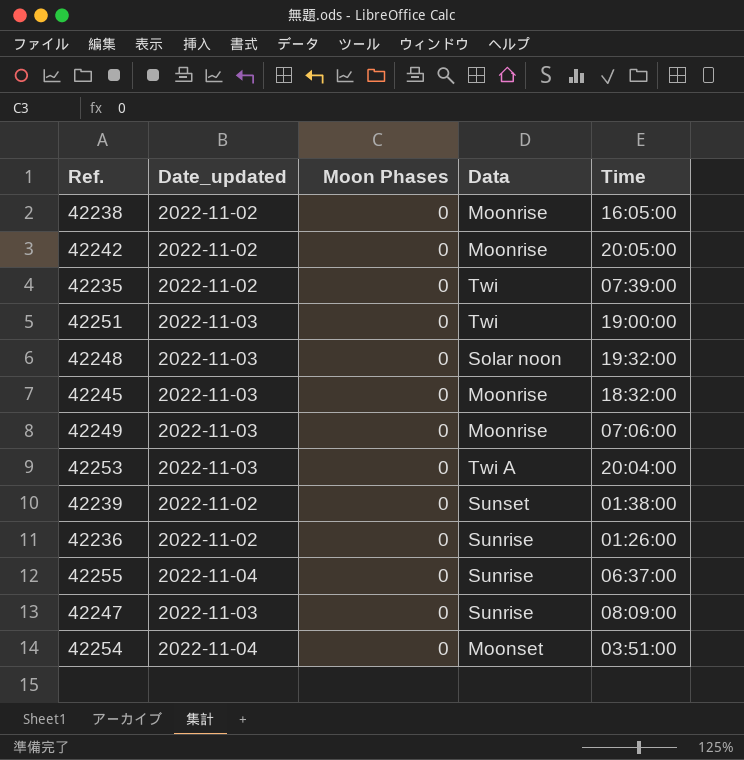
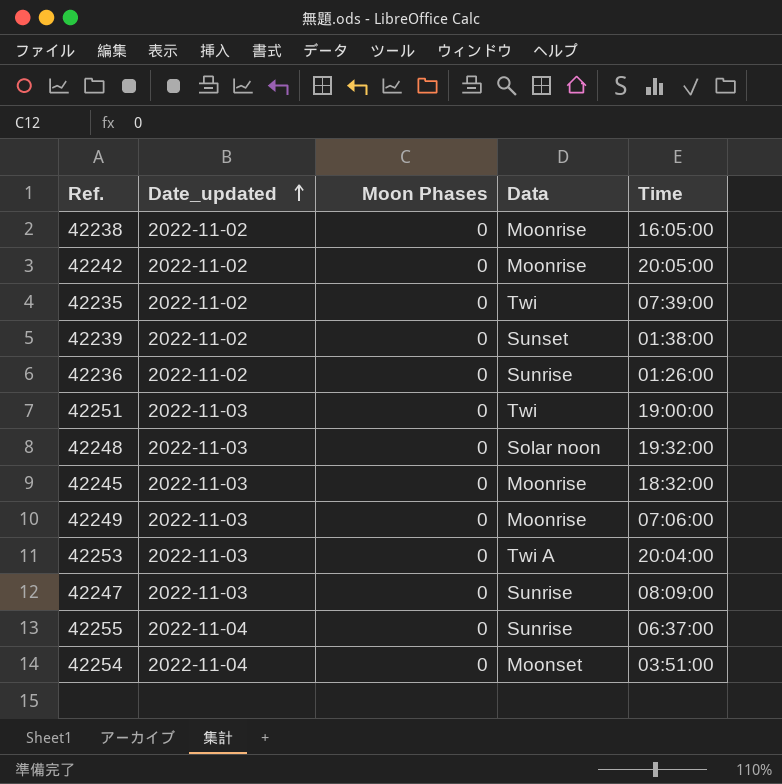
row order: none -> Date_updated ascending

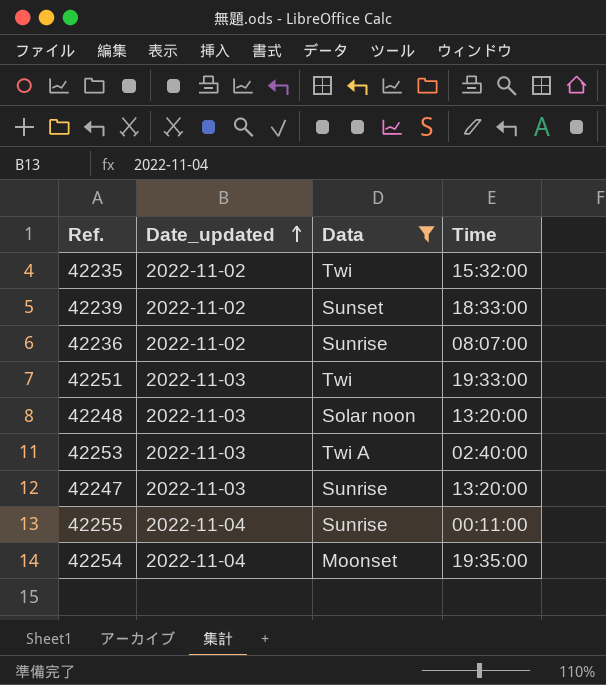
filter: none -> Data != Moonrise
column Moon Phases | position: 3 -> none
42235 | Time: 07:39:00 -> 15:32:00
42239 | Time: 01:38:00 -> 18:33:00
42236 | Time: 01:26:00 -> 08:07:00
42251 | Time: 19:00:00 -> 19:33:00
42248 | Time: 19:32:00 -> 13:20:00
42253 | Time: 20:04:00 -> 02:40:00
42247 | Time: 08:09:00 -> 13:20:00
42255 | Time: 06:37:00 -> 00:11:00
42254 | Time: 03:51:00 -> 19:35:00

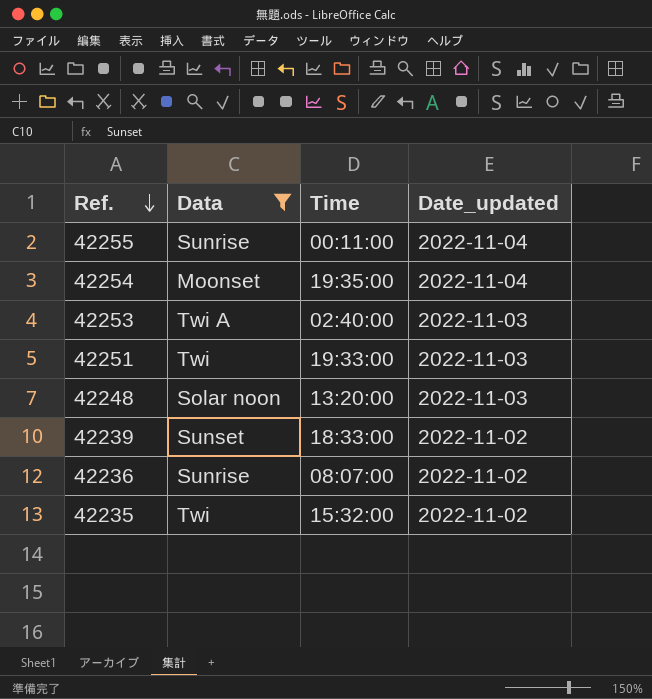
row order: Date_updated ascending -> Ref. descending
column Date_updated | position: 2 -> 4
row 42247: 2022-11-03 | Sunrise | 13:20:00 -> none

